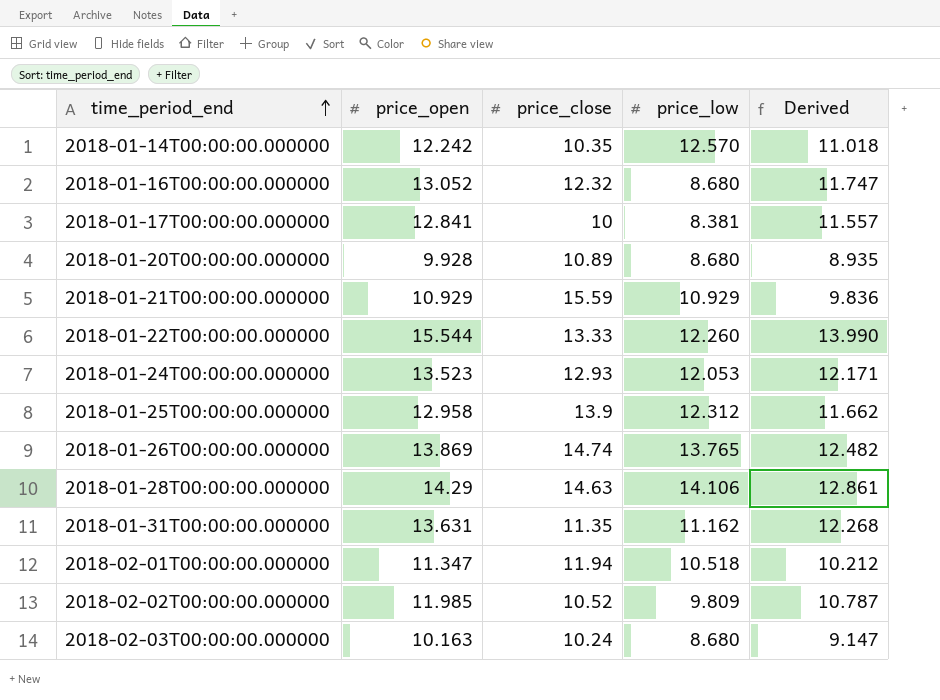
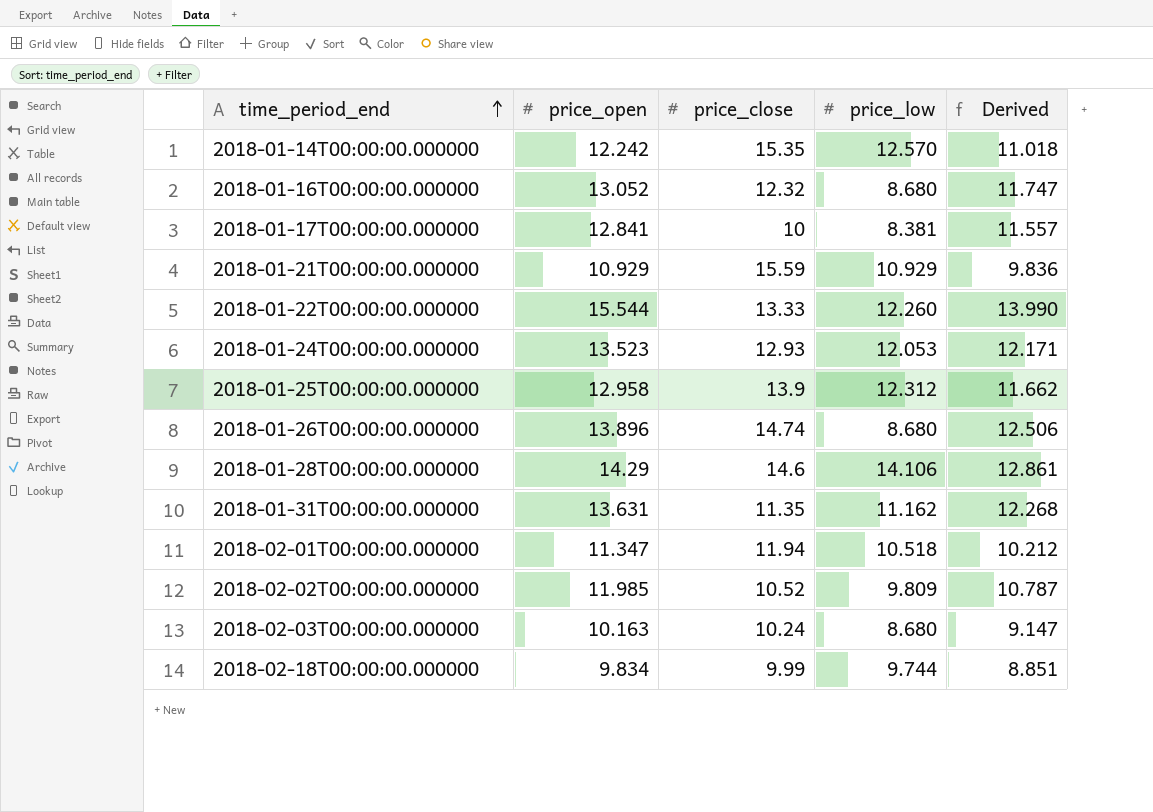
row 2018-01-20T00:00:00.000000: 9.928 | 10.89 | 8.680 | 8.935 -> none
2018-01-14T00:00:00.000000 | price_close: 10.35 -> 15.35
2018-01-26T00:00:00.000000 | price_open: 13.869 -> 13.896
2018-01-26T00:00:00.000000 | price_low: 13.765 -> 8.680
2018-01-26T00:00:00.000000 | Derived: 12.482 -> 12.506
2018-01-28T00:00:00.000000 | price_close: 14.63 -> 14.6
row 2018-02-18T00:00:00.000000: none -> 9.834 | 9.99 | 9.744 | 8.851

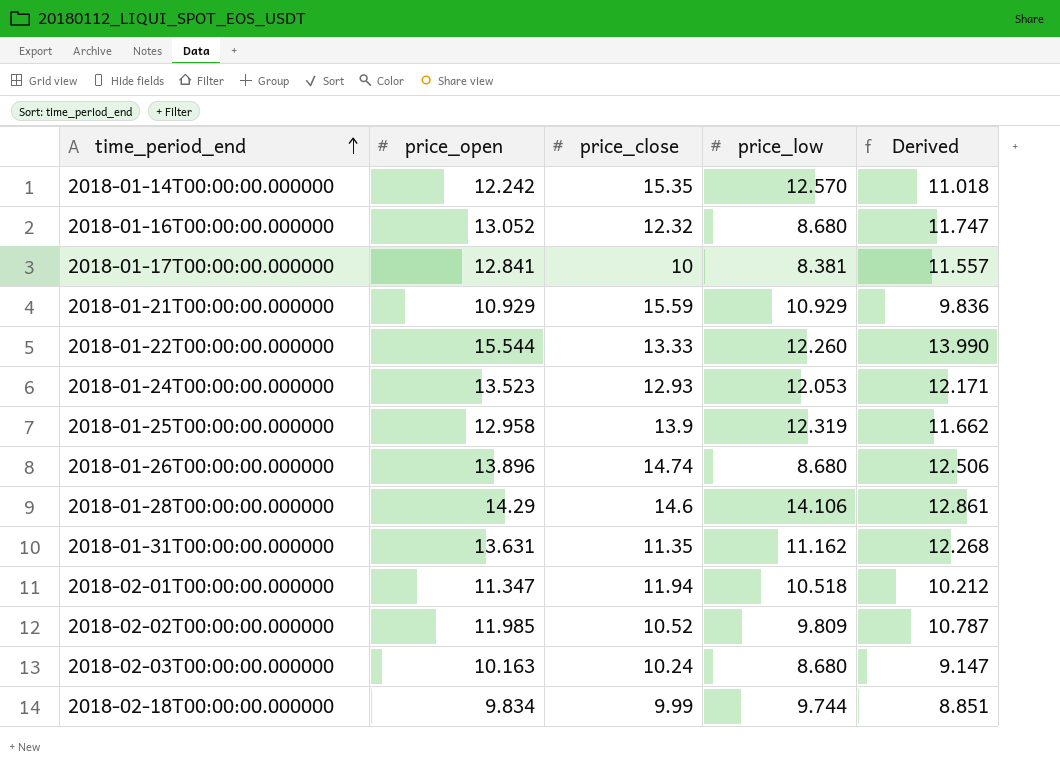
2018-01-25T00:00:00.000000 | price_low: 12.312 -> 12.319

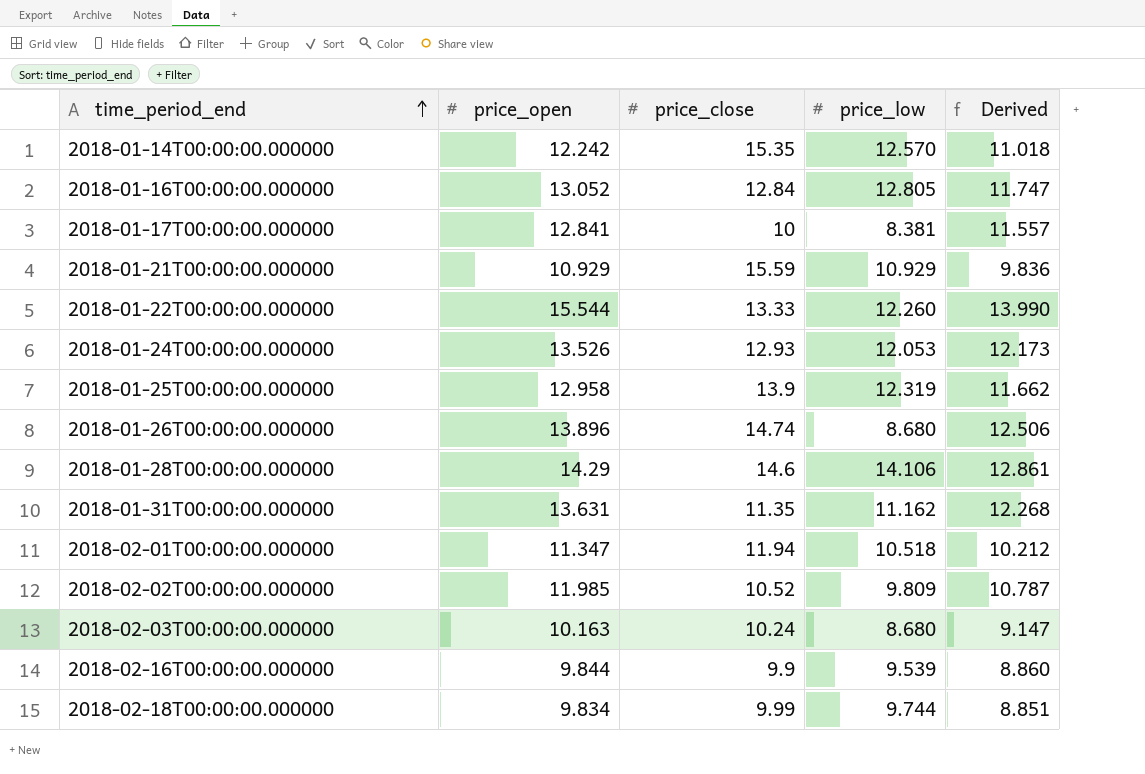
2018-01-16T00:00:00.000000 | price_close: 12.32 -> 12.84
2018-01-16T00:00:00.000000 | price_low: 8.680 -> 12.805
2018-01-24T00:00:00.000000 | price_open: 13.523 -> 13.526
2018-01-24T00:00:00.000000 | Derived: 12.171 -> 12.173
row 2018-02-16T00:00:00.000000: none -> 9.844 | 9.9 | 9.539 | 8.860

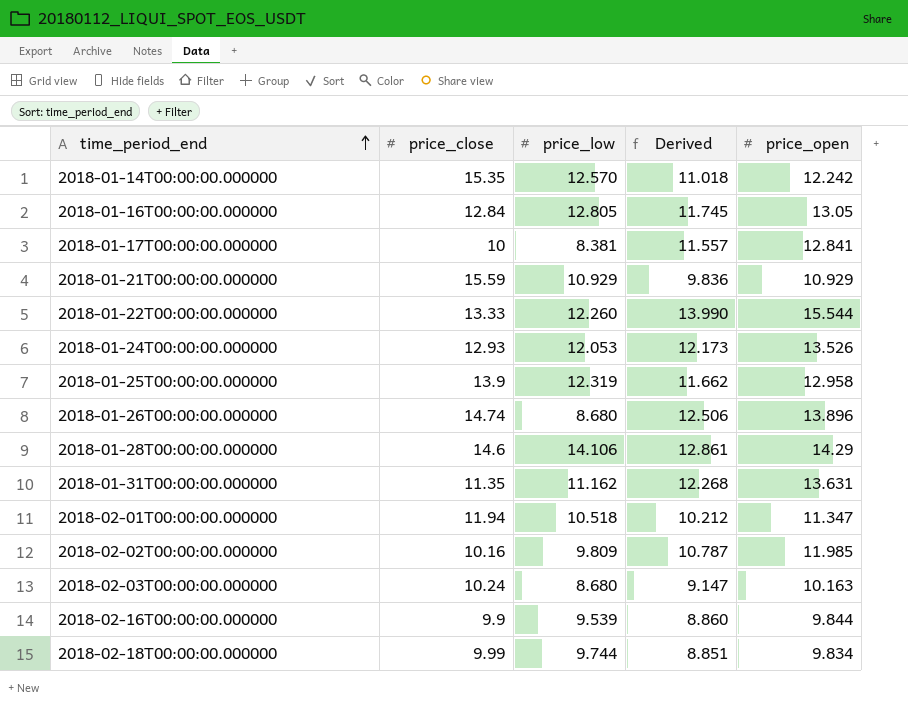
column price_open | position: 2 -> 5
2018-01-16T00:00:00.000000 | Derived: 11.747 -> 11.745
2018-01-16T00:00:00.000000 | price_open: 13.052 -> 13.05
2018-02-02T00:00:00.000000 | price_close: 10.52 -> 10.16

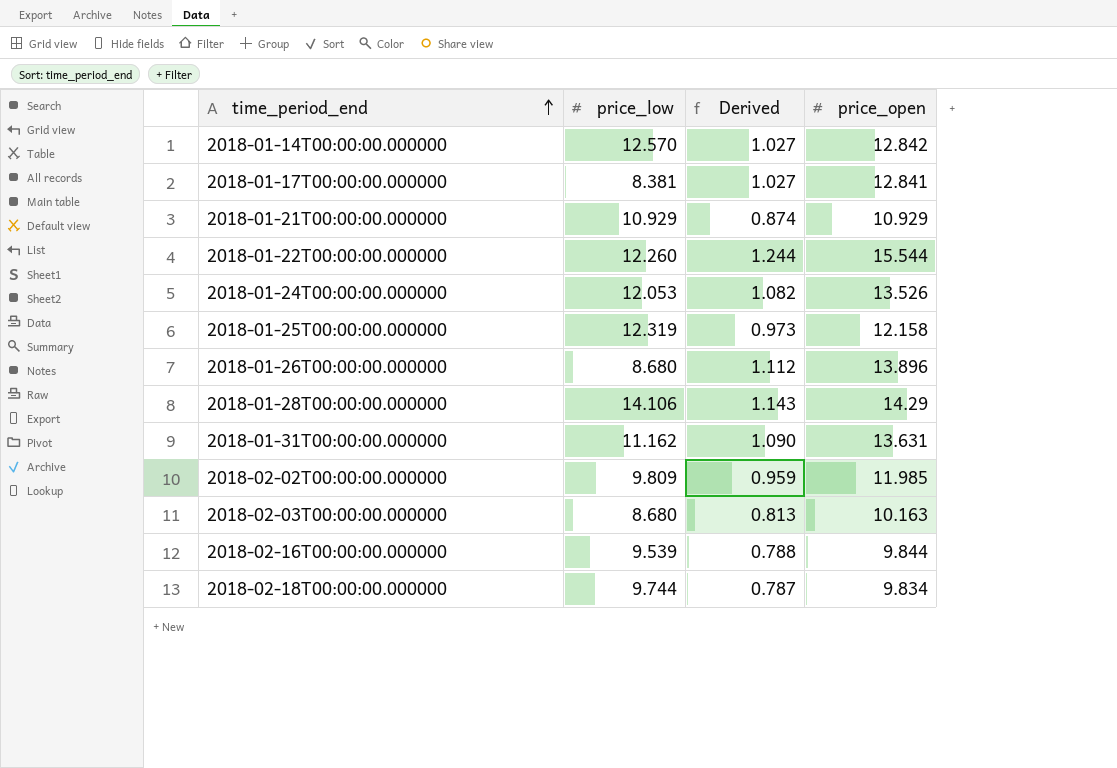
column price_close | position: 2 -> none
column Derived | formula: [price_open] * 0.9 -> [price_open] * 0.08
row 2018-01-16T00:00:00.000000: 12.84 | 12.805 | 11.745 | 13.05 -> none
row 2018-02-01T00:00:00.000000: 11.94 | 10.518 | 10.212 | 11.347 -> none
2018-01-14T00:00:00.000000 | price_open: 12.242 -> 12.842
2018-01-25T00:00:00.000000 | price_open: 12.958 -> 12.158

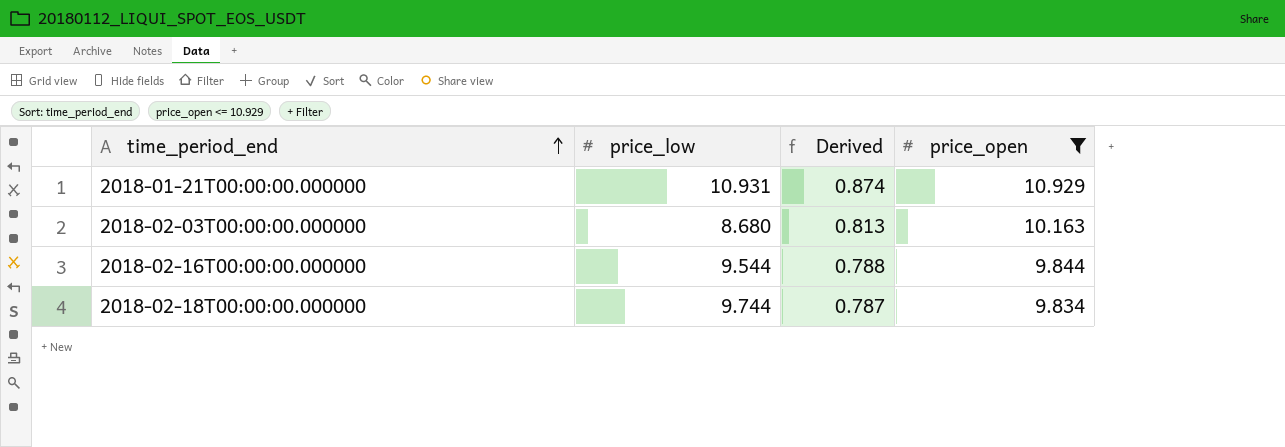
filter: none -> price_open <= 10.929
2018-01-21T00:00:00.000000 | price_low: 10.929 -> 10.931
2018-02-16T00:00:00.000000 | price_low: 9.539 -> 9.544

